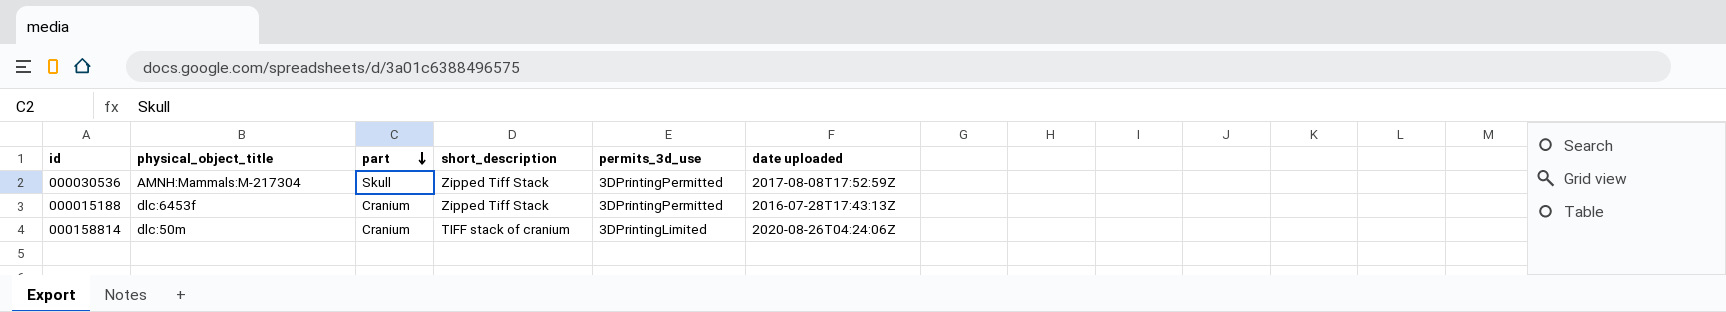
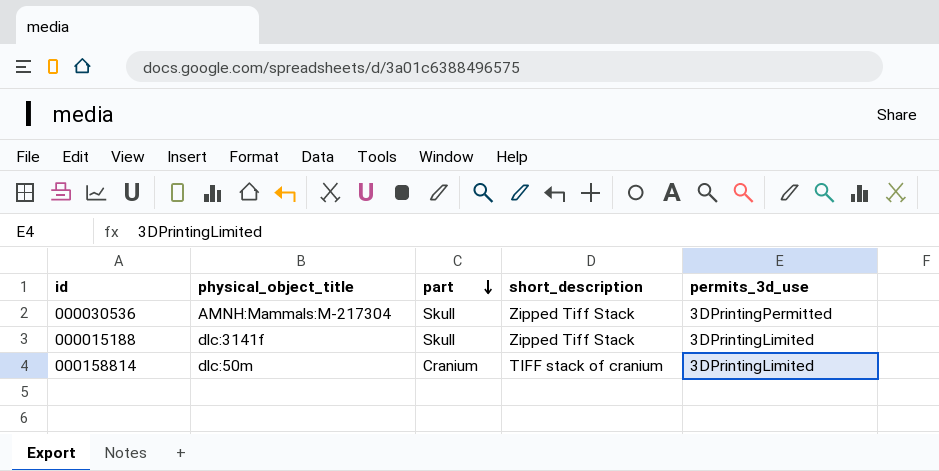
column date uploaded | position: 6 -> none
000015188 | physical_object_title: dlc:6453f -> dlc:3141f
000015188 | part: Cranium -> Skull
000015188 | permits_3d_use: 3DPrintingPermitted -> 3DPrintingLimited

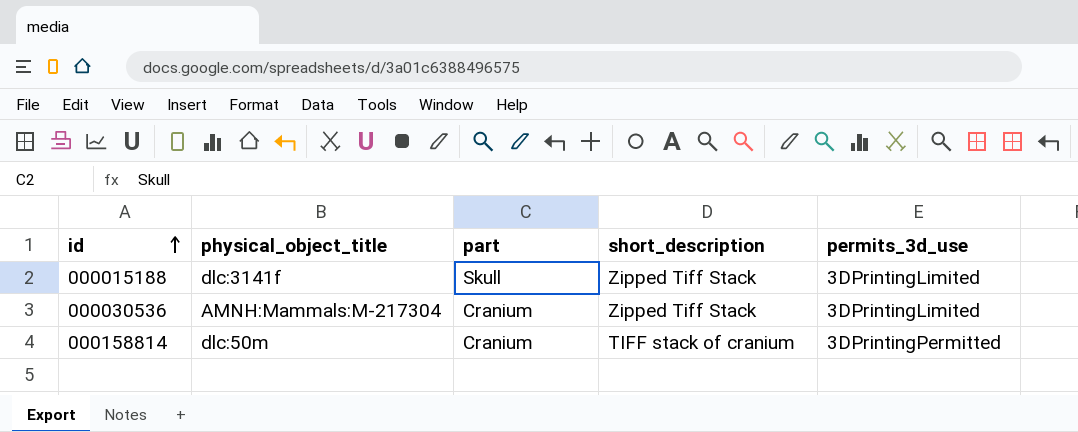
row order: part descending -> id ascending
000030536 | part: Skull -> Cranium
000030536 | permits_3d_use: 3DPrintingPermitted -> 3DPrintingLimited
000158814 | permits_3d_use: 3DPrintingLimited -> 3DPrintingPermitted

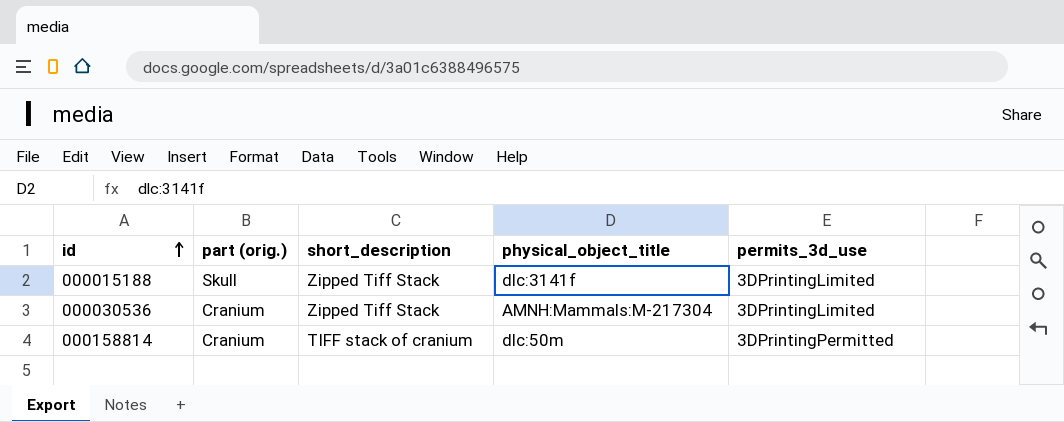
column name: part -> part (orig.)
column physical_object_title | position: 2 -> 4

